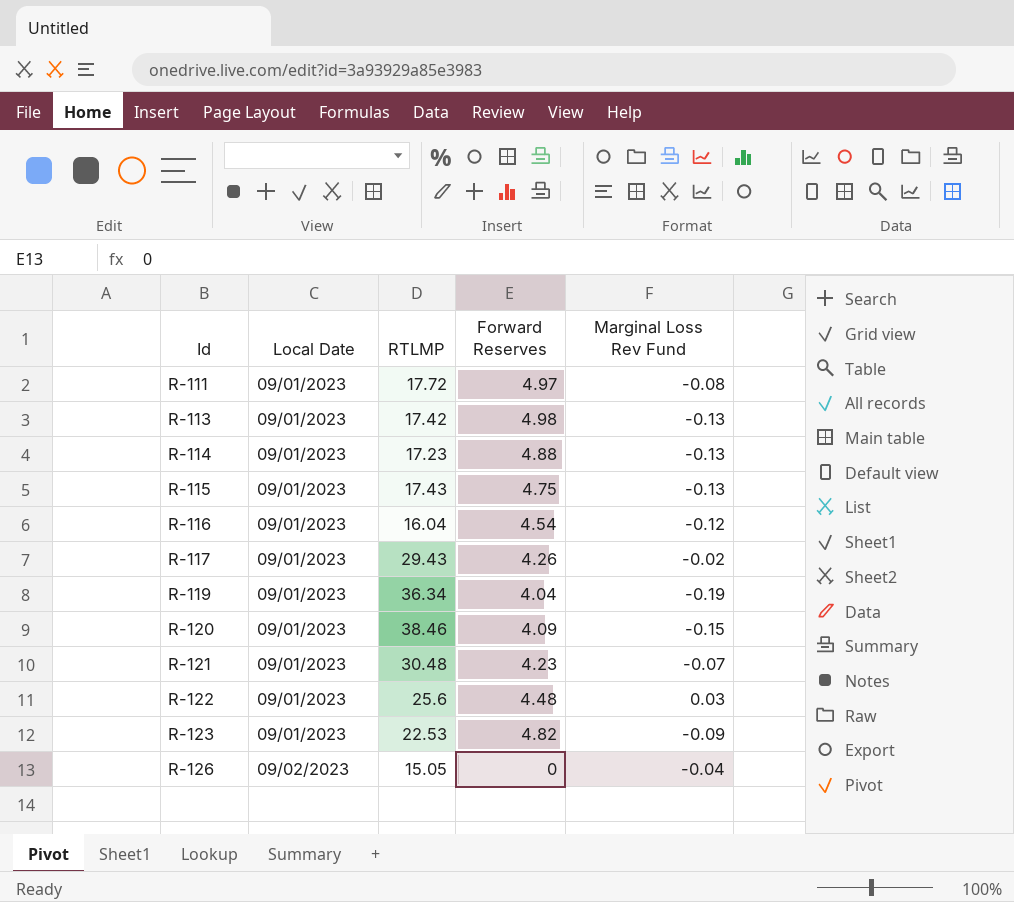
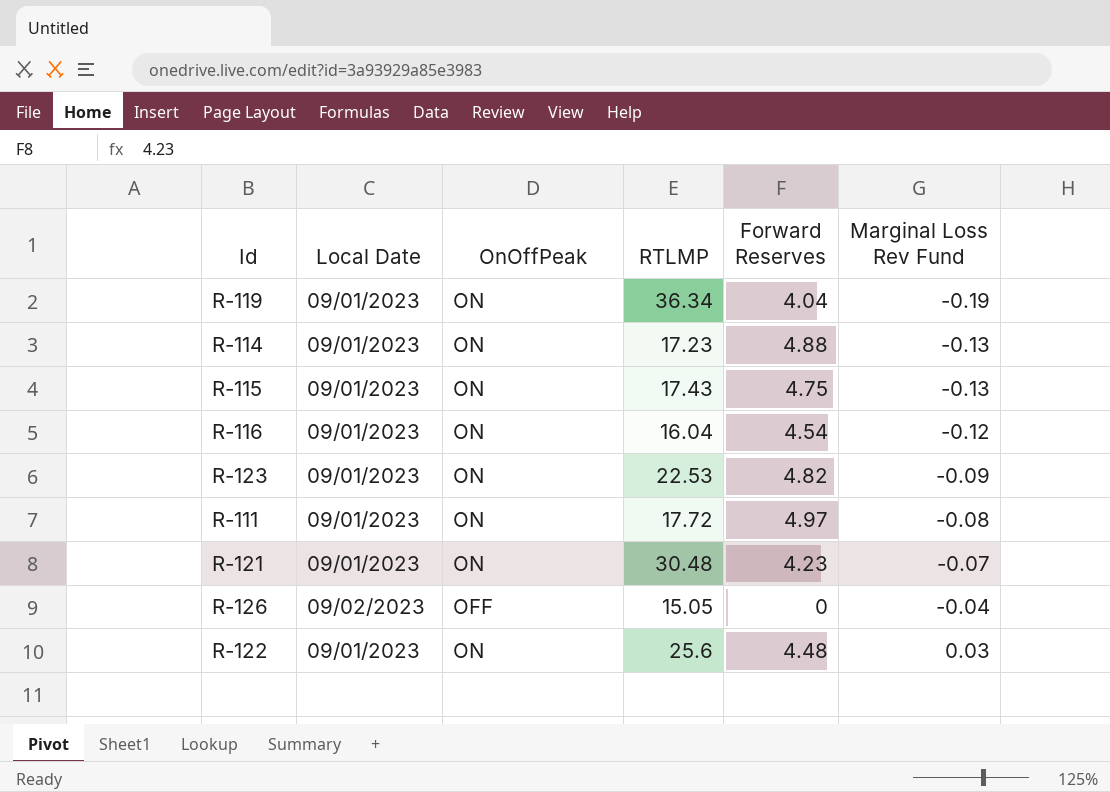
row order: Id ascending -> Marginal Loss Rev Fund ascending
column OnOffPeak | position: none -> 3
row R-113: 09/01/2023 | 17.42 | 4.98 | -0.13 -> none
row R-117: 09/01/2023 | 29.43 | 4.26 | -0.02 -> none
row R-120: 09/01/2023 | 38.46 | 4.09 | -0.15 -> none

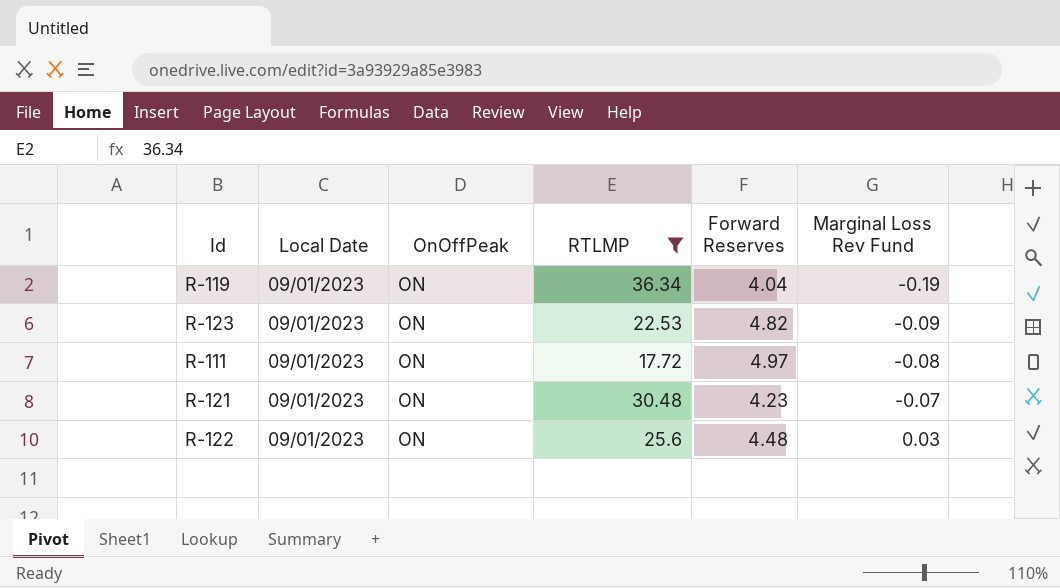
filter: none -> RTLMP >= 17.72

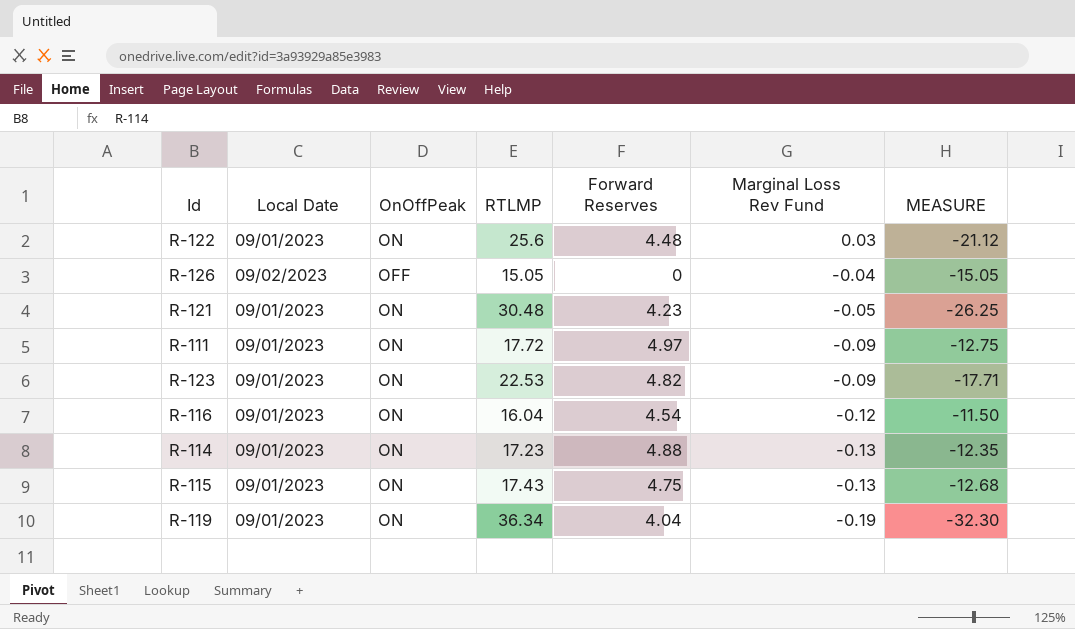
filter: RTLMP >= 17.72 -> none
row order: Marginal Loss Rev Fund ascending -> Marginal Loss Rev Fund descending
column MEASURE | formula: none -> [Forward Reserves] - [RTLMP]
R-121 | Marginal Loss Rev Fund: -0.07 -> -0.05
R-111 | Marginal Loss Rev Fund: -0.08 -> -0.09

